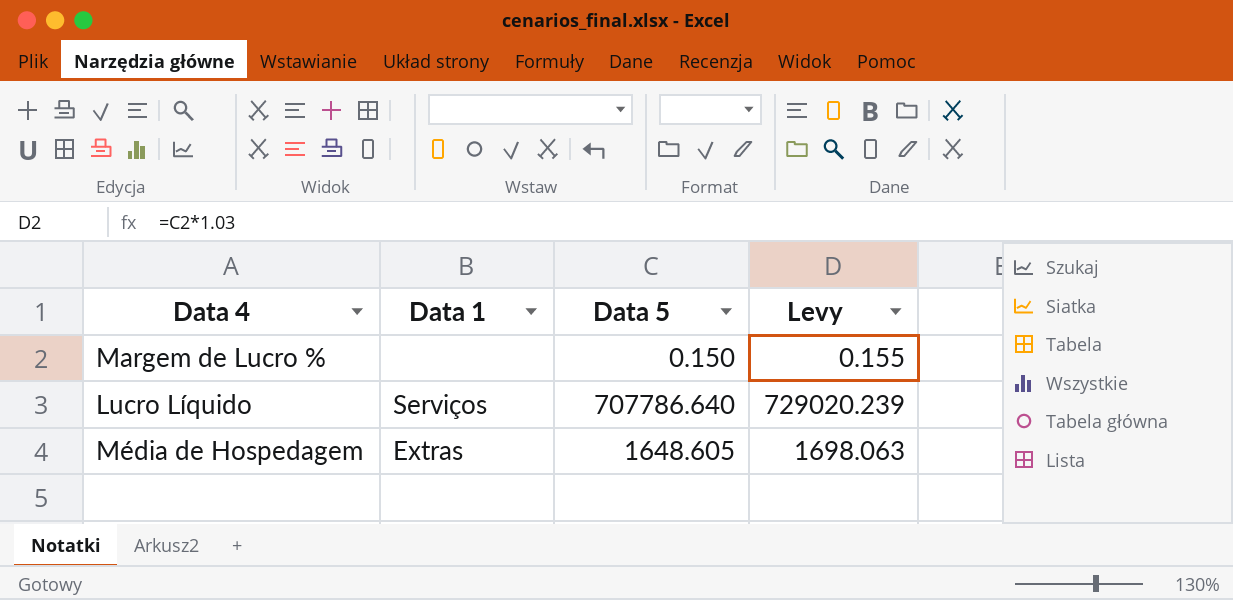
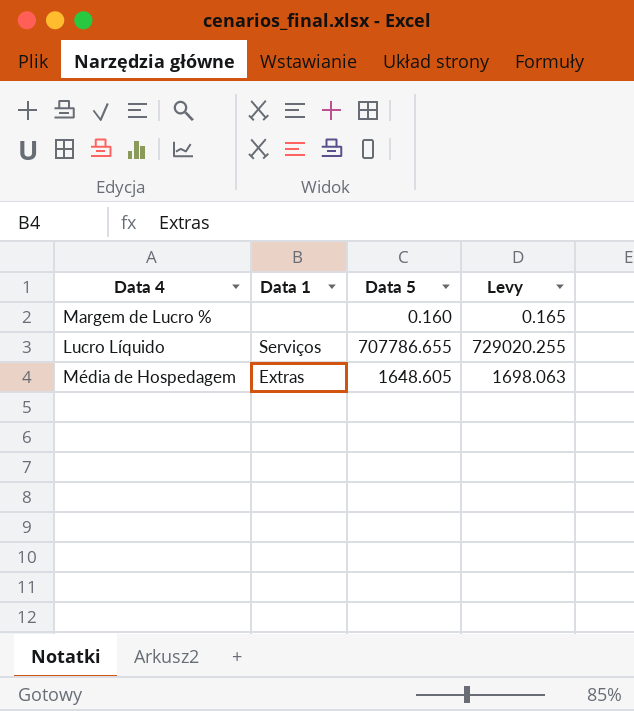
Margem de Lucro % | Data 5: 0.150 -> 0.160
Margem de Lucro % | Levy: 0.155 -> 0.165
Lucro Líquido | Data 5: 707786.640 -> 707786.655
Lucro Líquido | Levy: 729020.239 -> 729020.255

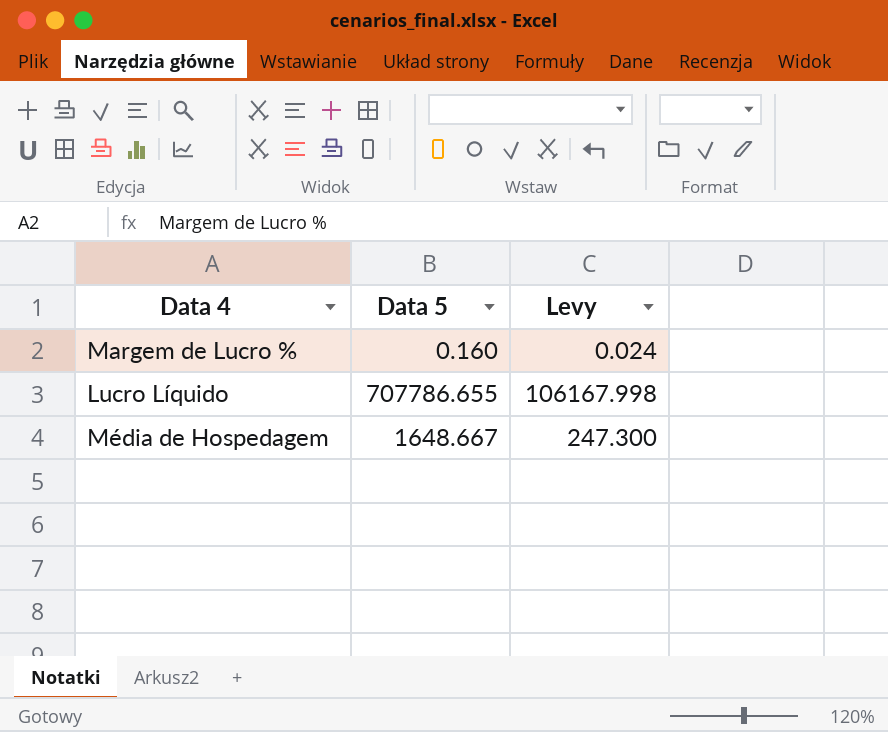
column Data 1 | position: 2 -> none
column Levy | formula: [Data 5] * 1.03 -> [Data 5] * 0.15
Média de Hospedagem | Data 5: 1648.605 -> 1648.667

